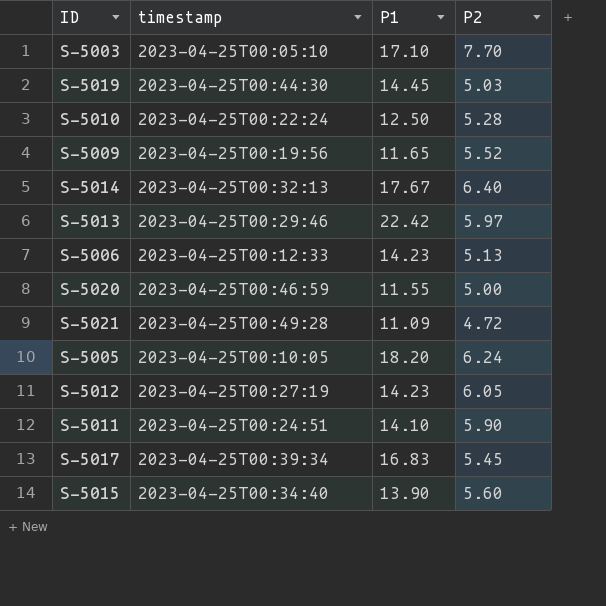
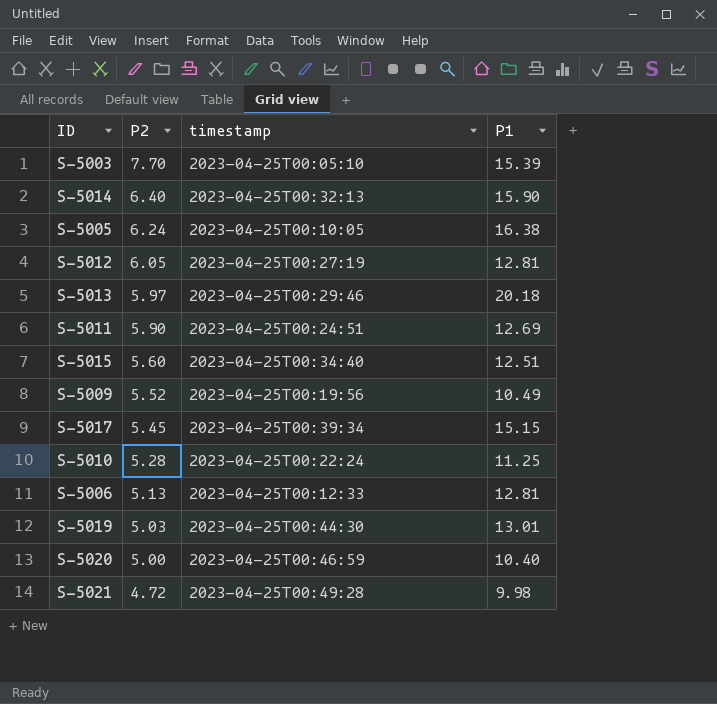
row order: none -> P2 descending
column P2 | position: 4 -> 2
S-5003 | P1: 17.10 -> 15.39
S-5014 | P1: 17.67 -> 15.90
S-5005 | P1: 18.20 -> 16.38
S-5012 | P1: 14.23 -> 12.81
S-5013 | P1: 22.42 -> 20.18
S-5011 | P1: 14.10 -> 12.69
S-5015 | P1: 13.90 -> 12.51
S-5009 | P1: 11.65 -> 10.49
S-5017 | P1: 16.83 -> 15.15
S-5010 | P1: 12.50 -> 11.25
S-5006 | P1: 14.23 -> 12.81
S-5019 | P1: 14.45 -> 13.01
S-5020 | P1: 11.55 -> 10.40
S-5021 | P1: 11.09 -> 9.98

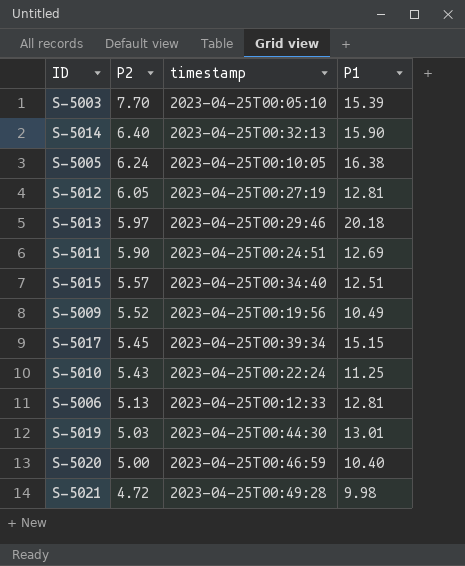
S-5015 | P2: 5.60 -> 5.57
S-5010 | P2: 5.28 -> 5.43

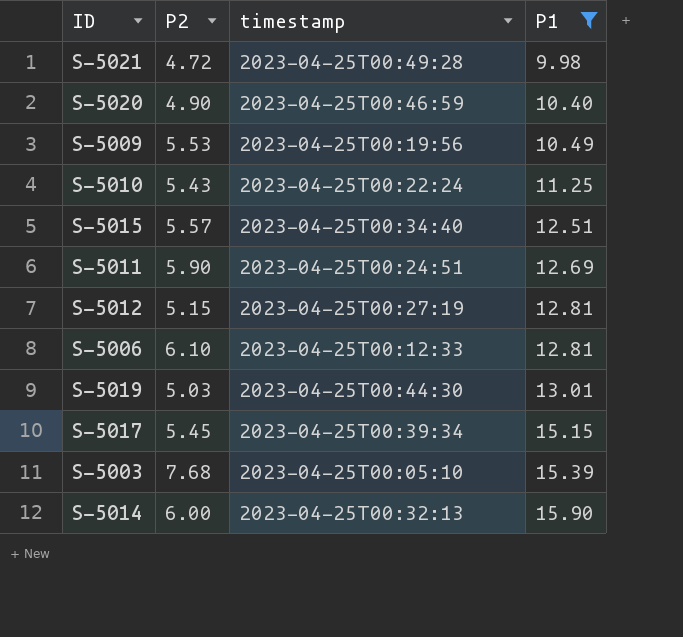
filter: none -> P1 <= 15.90
row order: P2 descending -> P1 ascending
S-5020 | P2: 5.00 -> 4.90
S-5009 | P2: 5.52 -> 5.53
S-5012 | P2: 6.05 -> 5.15
S-5006 | P2: 5.13 -> 6.10
S-5003 | P2: 7.70 -> 7.68
S-5014 | P2: 6.40 -> 6.00

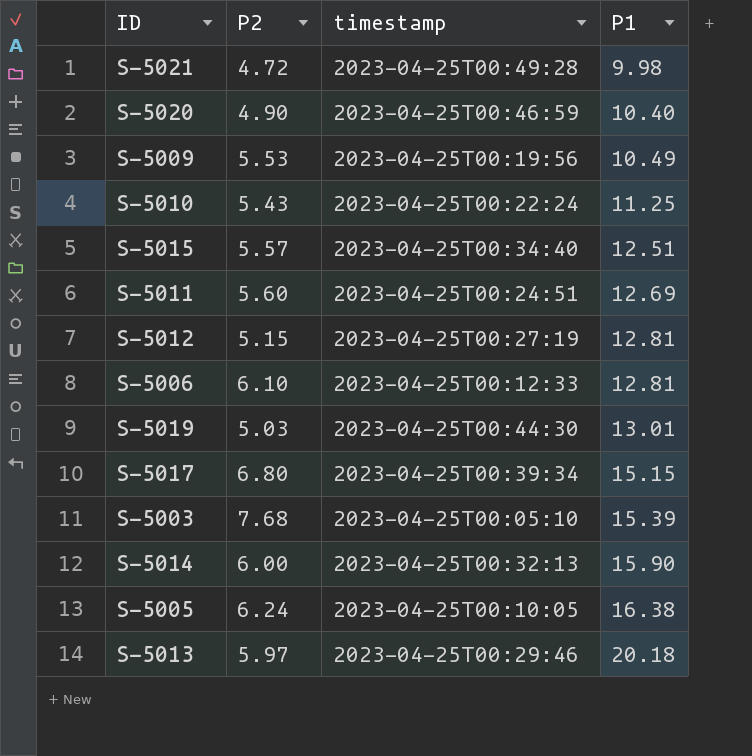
filter: P1 <= 15.90 -> none
S-5011 | P2: 5.90 -> 5.60
S-5017 | P2: 5.45 -> 6.80

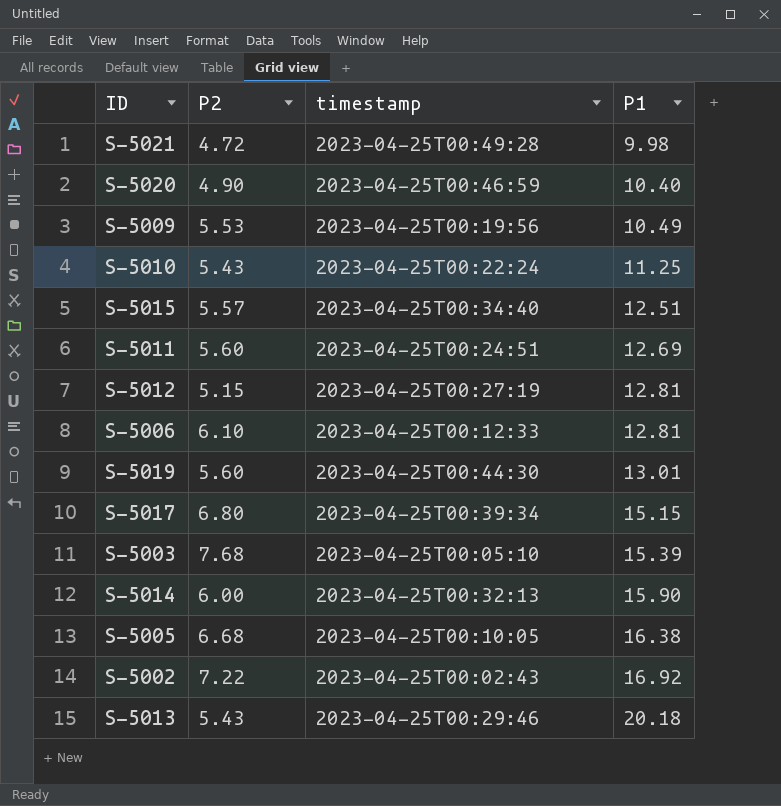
S-5019 | P2: 5.03 -> 5.60
S-5005 | P2: 6.24 -> 6.68
row S-5002: none -> 7.22 | 2023-04-25T00:02:43 | 16.92
S-5013 | P2: 5.97 -> 5.43

